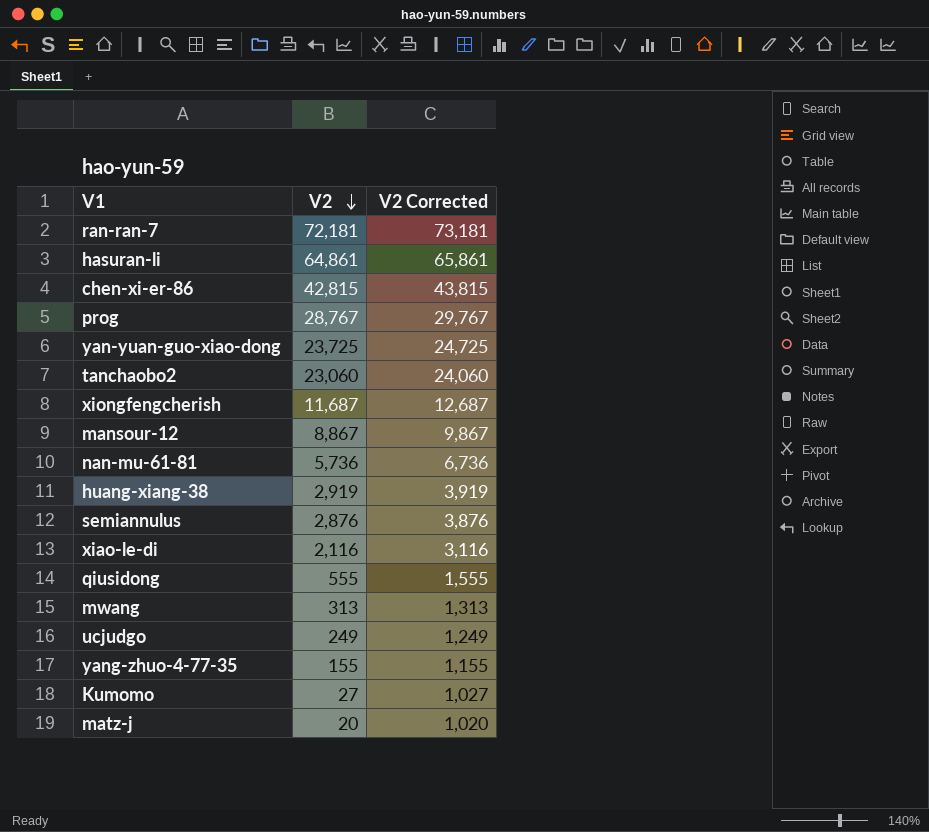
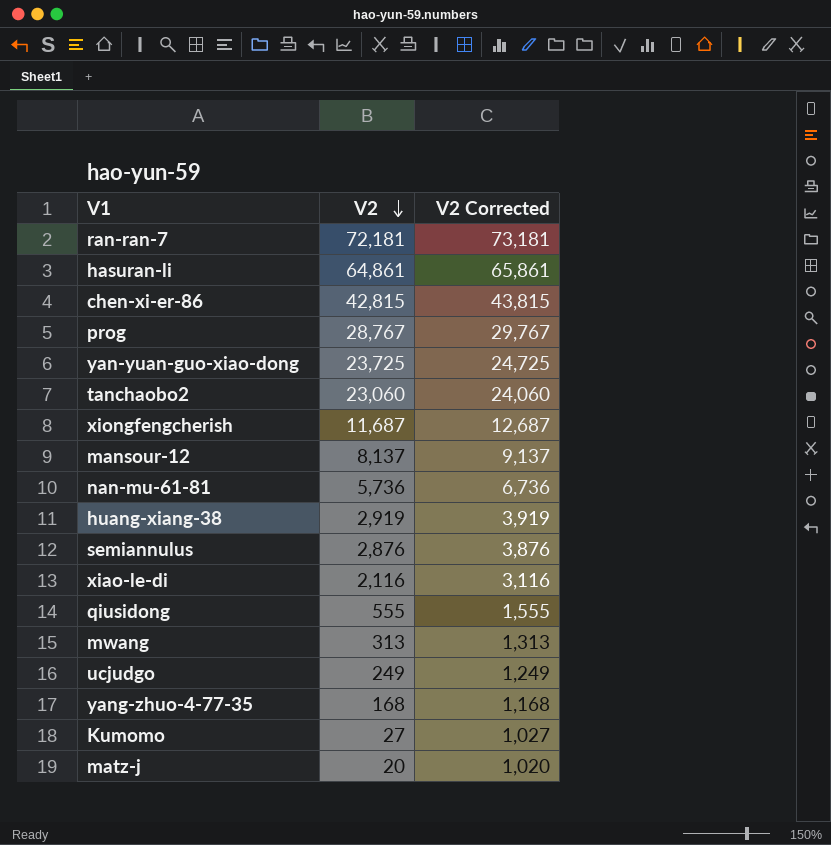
mansour-12 | V2: 8,867 -> 8,137
mansour-12 | V2 Corrected: 9,867 -> 9,137
yang-zhuo-4-77-35 | V2: 155 -> 168
yang-zhuo-4-77-35 | V2 Corrected: 1,155 -> 1,168

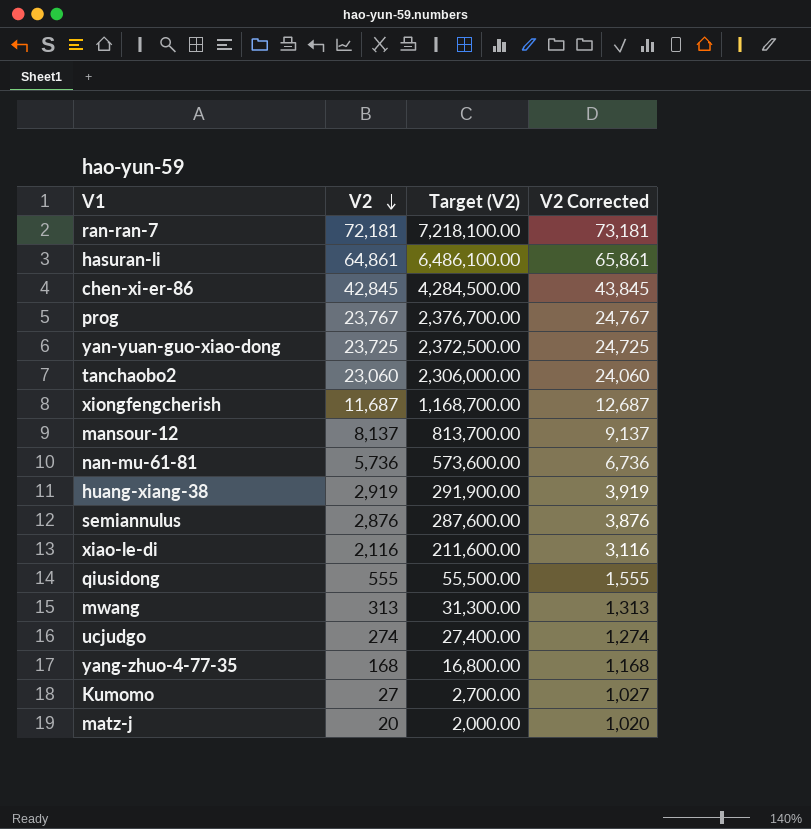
column Target (V2) | formula: none -> [V2] * 100
chen-xi-er-86 | V2: 42,815 -> 42,845
chen-xi-er-86 | V2 Corrected: 43,815 -> 43,845
prog | V2: 28,767 -> 23,767
prog | V2 Corrected: 29,767 -> 24,767
ucjudgo | V2: 249 -> 274
ucjudgo | V2 Corrected: 1,249 -> 1,274

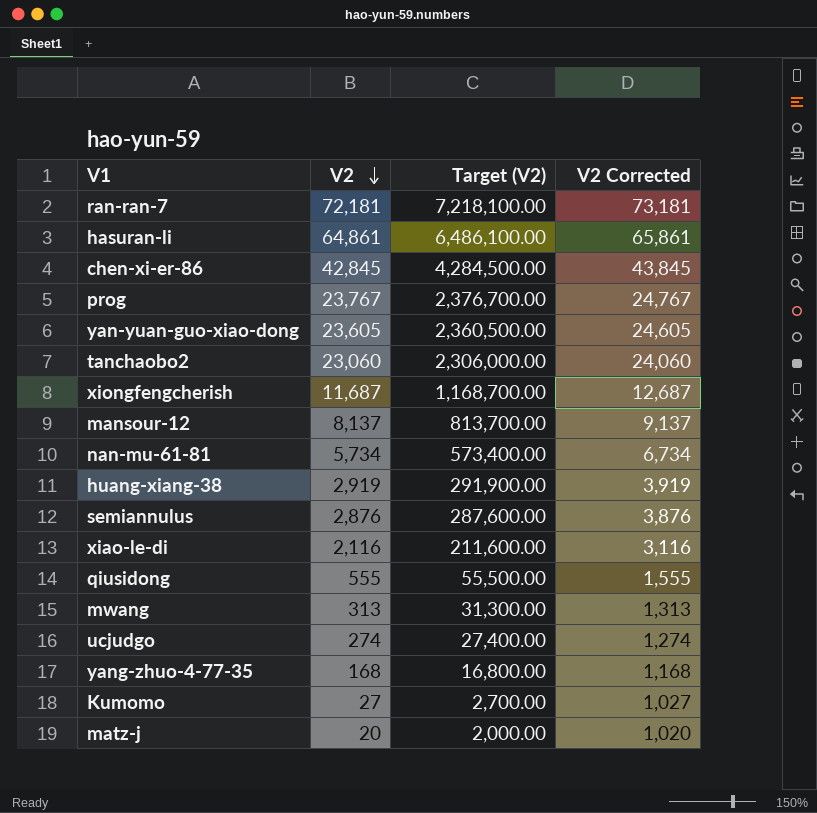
yan-yuan-guo-xiao-dong | V2: 23,725 -> 23,605
yan-yuan-guo-xiao-dong | Target (V2): 2,372,500.00 -> 2,360,500.00
yan-yuan-guo-xiao-dong | V2 Corrected: 24,725 -> 24,605
nan-mu-61-81 | V2: 5,736 -> 5,734
nan-mu-61-81 | Target (V2): 573,600.00 -> 573,400.00
nan-mu-61-81 | V2 Corrected: 6,736 -> 6,734

